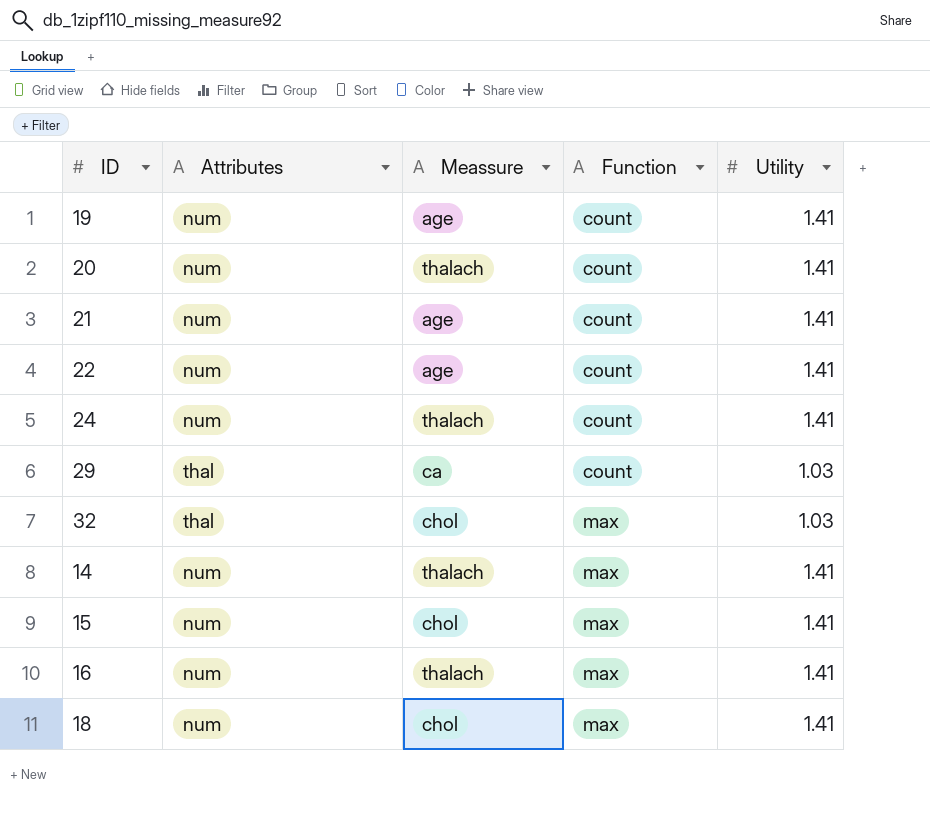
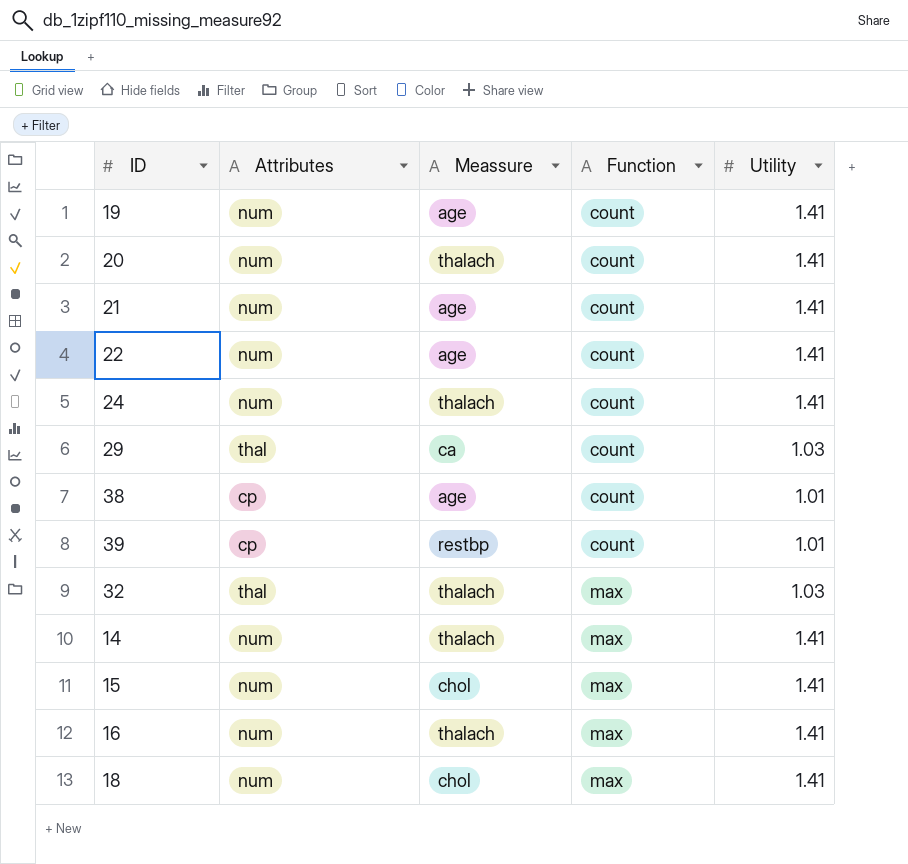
row 38: none -> cp | age | count | 1.01
row 39: none -> cp | restbp | count | 1.01
32 | Meassure: chol -> thalach

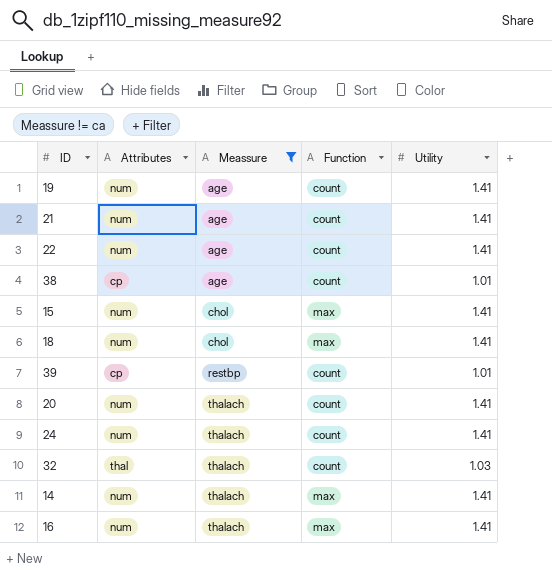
filter: none -> Meassure != ca
row order: Function ascending -> Meassure ascending
32 | Function: max -> count

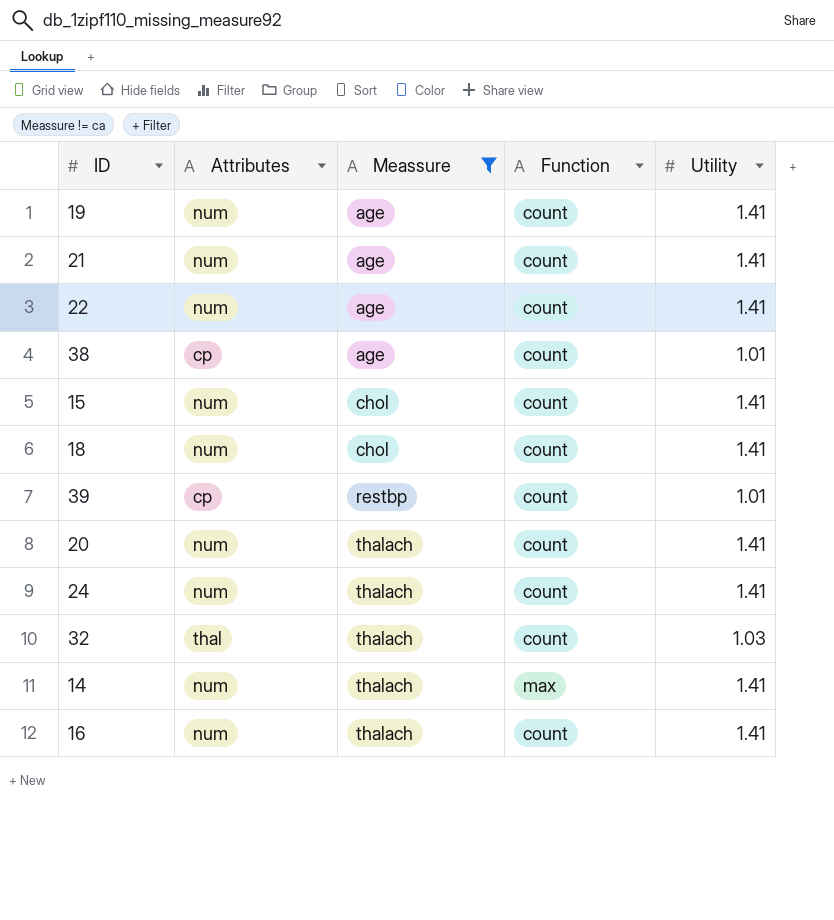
15 | Function: max -> count
18 | Function: max -> count
16 | Function: max -> count

